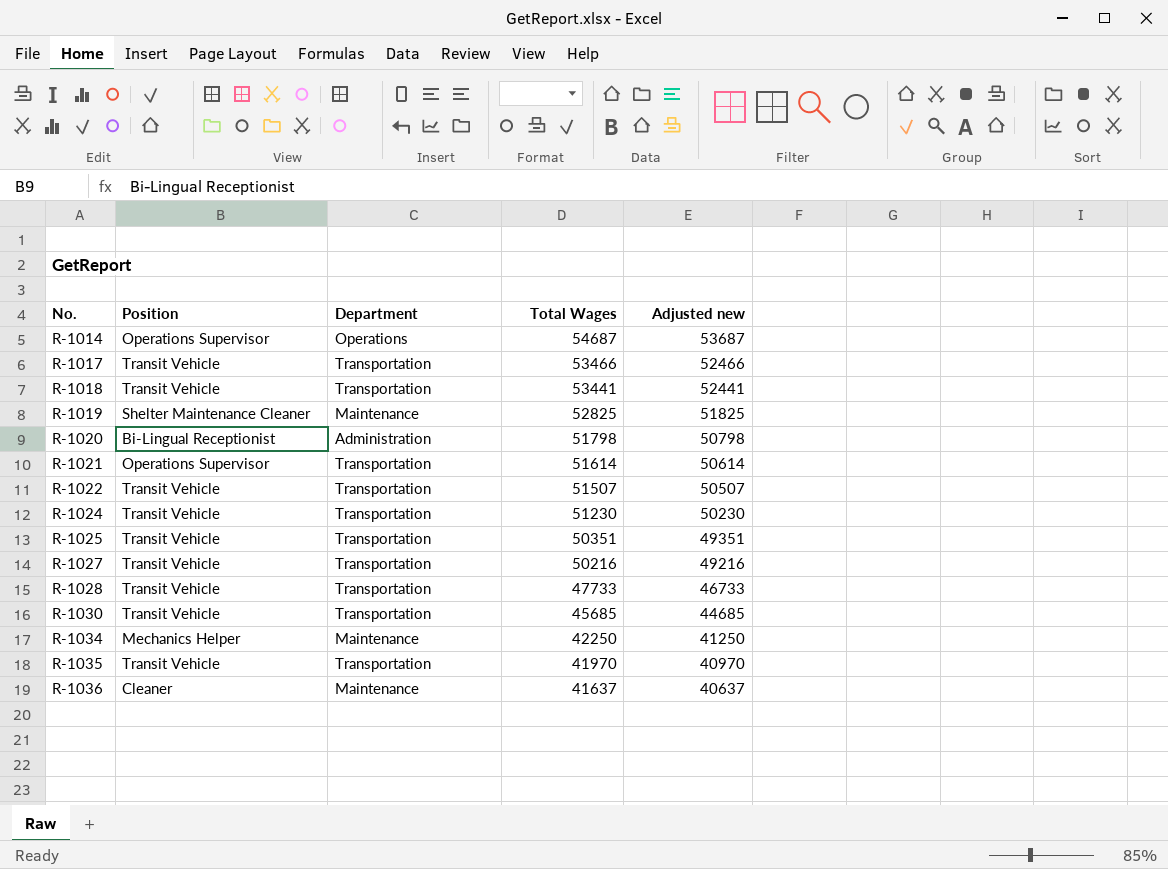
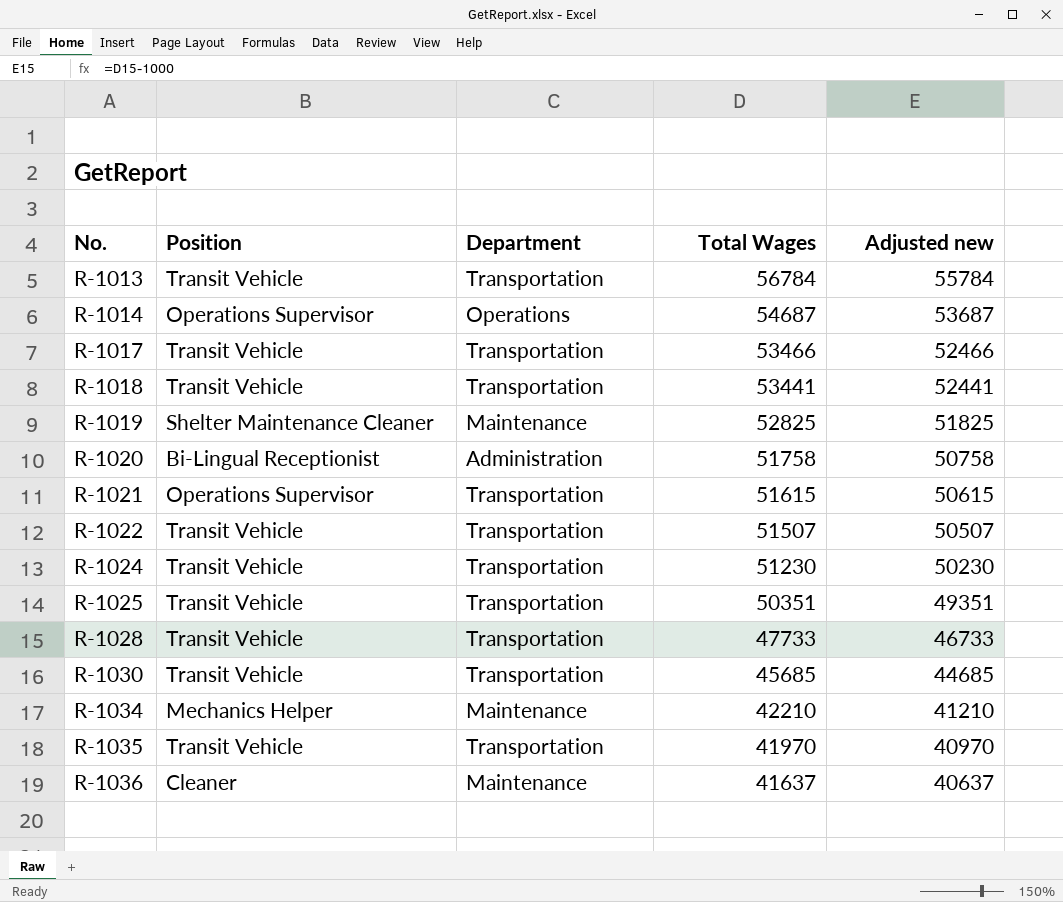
row R-1027: Transit Vehicle | Transportation | 50216 | 49216 -> none
row R-1013: none -> Transit Vehicle | Transportation | 56784 | 55784
R-1020 | Total Wages: 51798 -> 51758
R-1020 | Adjusted new: 50798 -> 50758
R-1021 | Total Wages: 51614 -> 51615
R-1021 | Adjusted new: 50614 -> 50615
R-1034 | Total Wages: 42250 -> 42210
R-1034 | Adjusted new: 41250 -> 41210

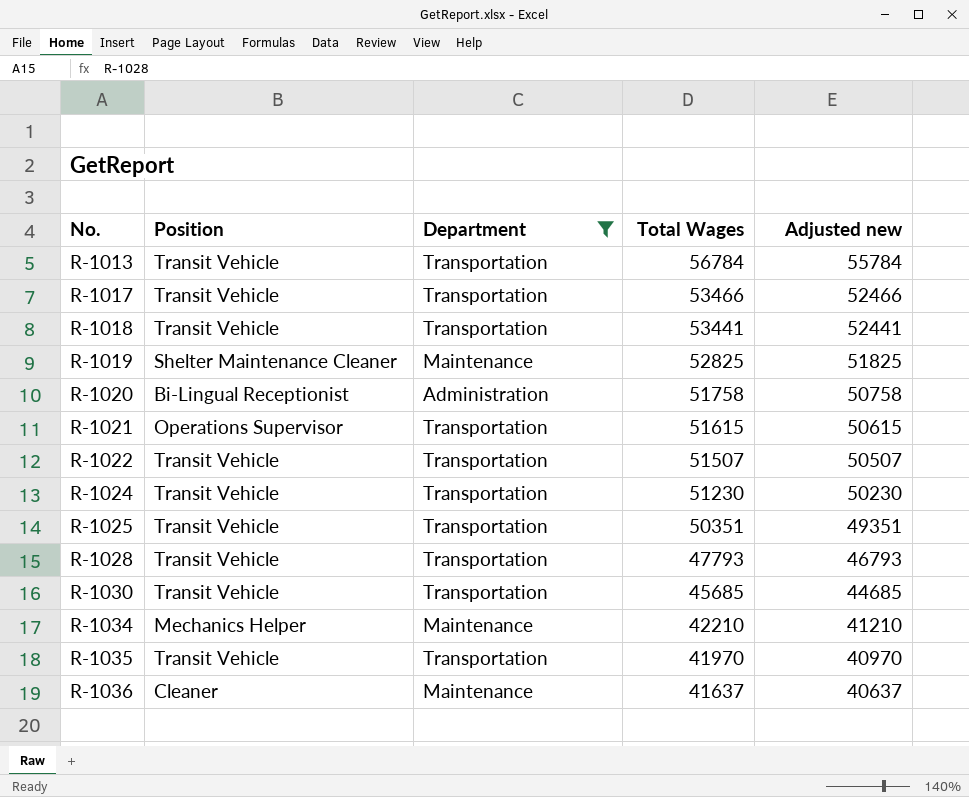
filter: none -> Department != Operations
R-1028 | Total Wages: 47733 -> 47793
R-1028 | Adjusted new: 46733 -> 46793

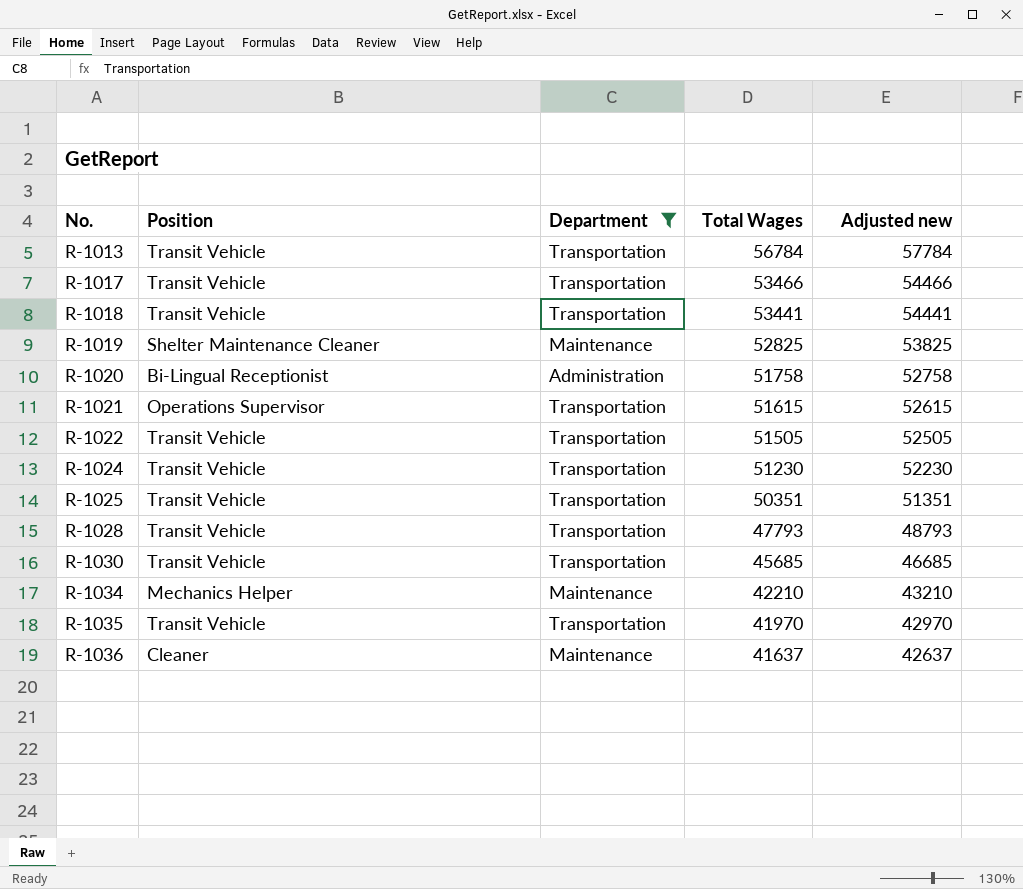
column Adjusted new | formula: [Total Wages] - 1000 -> [Total Wages] + 1000
R-1022 | Total Wages: 51507 -> 51505

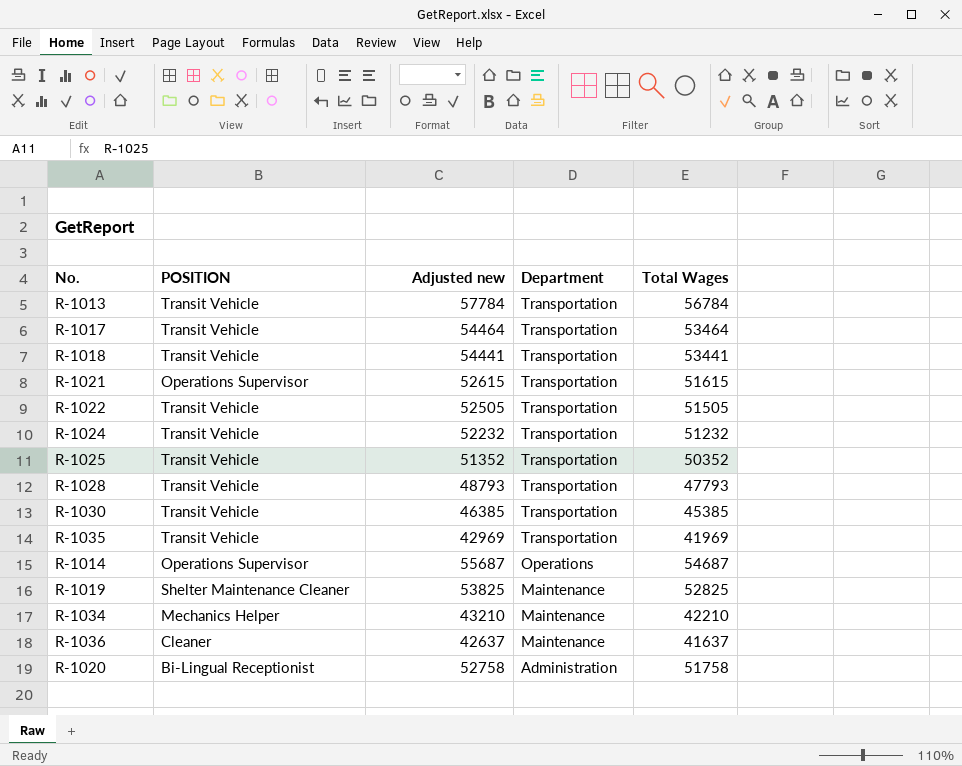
filter: Department != Operations -> none
row order: No. ascending -> Department descending
column name: Position -> POSITION
column Adjusted new | position: 5 -> 3
R-1017 | Adjusted new: 54466 -> 54464
R-1017 | Total Wages: 53466 -> 53464
R-1024 | Adjusted new: 52230 -> 52232
R-1024 | Total Wages: 51230 -> 51232
R-1025 | Adjusted new: 51351 -> 51352
R-1025 | Total Wages: 50351 -> 50352
R-1030 | Adjusted new: 46685 -> 46385
R-1030 | Total Wages: 45685 -> 45385
R-1035 | Adjusted new: 42970 -> 42969
R-1035 | Total Wages: 41970 -> 41969

